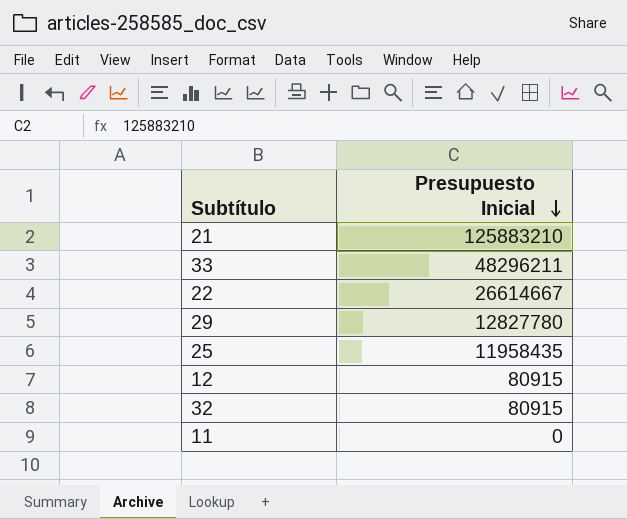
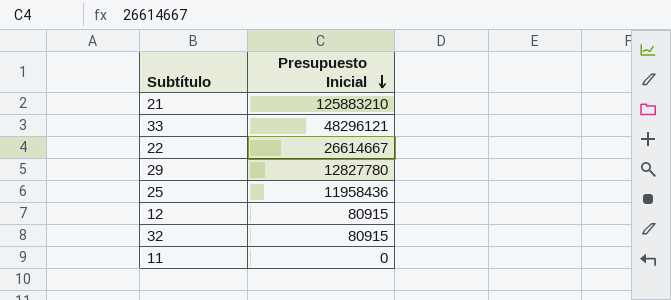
33 | Presupuesto Inicial: 48296211 -> 48296121
25 | Presupuesto Inicial: 11958435 -> 11958436

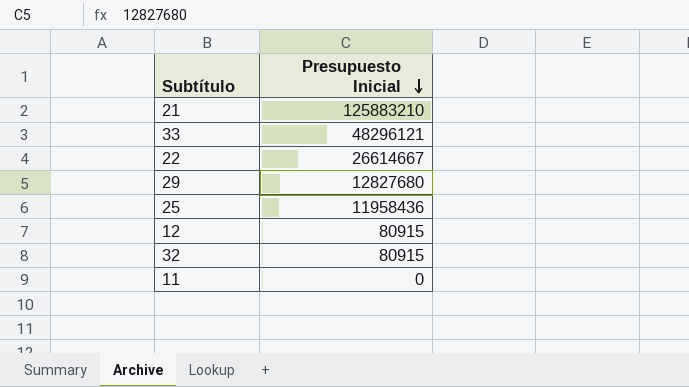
29 | Presupuesto Inicial: 12827780 -> 12827680

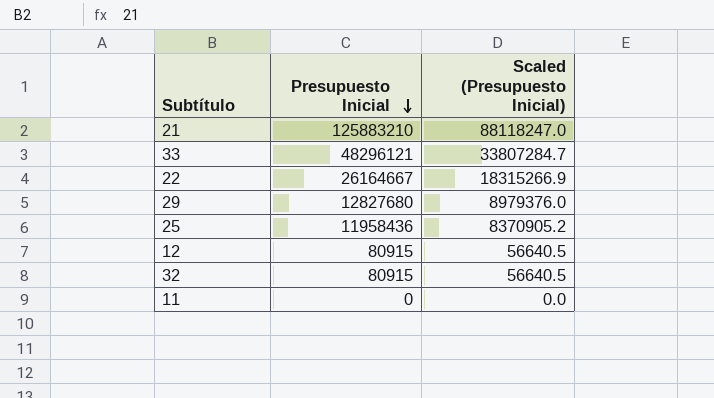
column Scaled (Presupuesto Inicial) | formula: none -> [Presupuesto Inicial] * 0.7
22 | Presupuesto Inicial: 26614667 -> 26164667

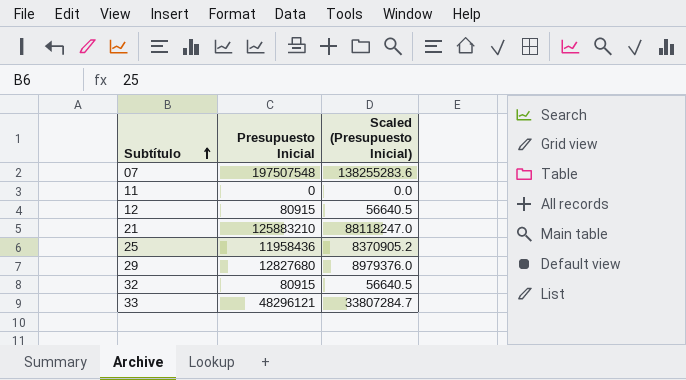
row order: Presupuesto Inicial descending -> Subtítulo ascending
row 22: 26164667 | 18315266.9 -> none
row 07: none -> 197507548 | 138255283.6

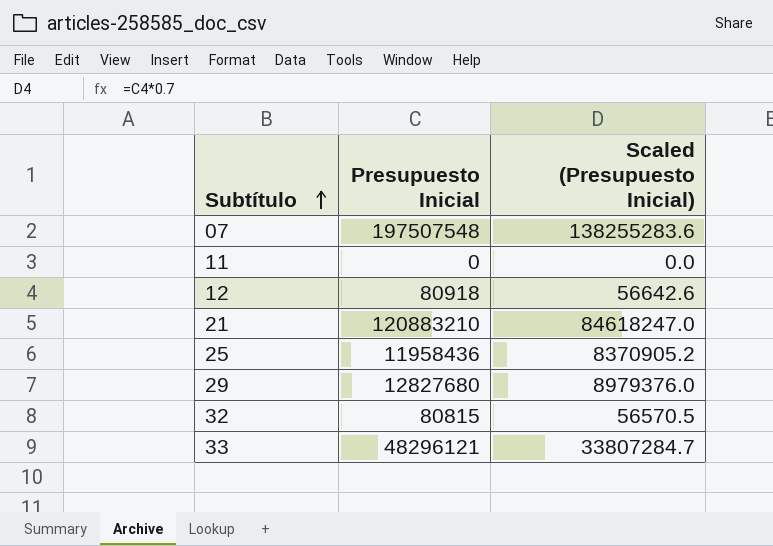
12 | Presupuesto Inicial: 80915 -> 80918
12 | Scaled (Presupuesto Inicial): 56640.5 -> 56642.6
21 | Presupuesto Inicial: 125883210 -> 120883210
21 | Scaled (Presupuesto Inicial): 88118247.0 -> 84618247.0
32 | Presupuesto Inicial: 80915 -> 80815
32 | Scaled (Presupuesto Inicial): 56640.5 -> 56570.5

